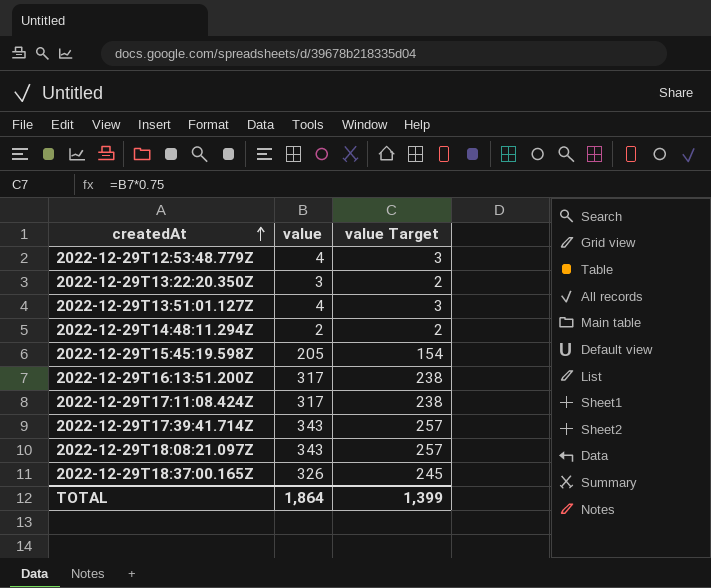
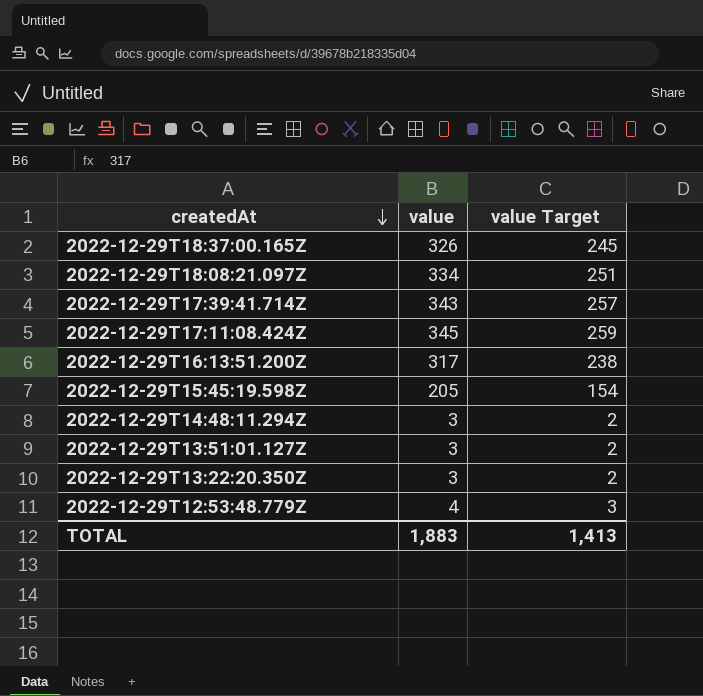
row order: createdAt ascending -> createdAt descending
2022-12-29T18:08:21.097Z | value: 343 -> 334
2022-12-29T18:08:21.097Z | value Target: 257 -> 251
2022-12-29T17:11:08.424Z | value: 317 -> 345
2022-12-29T17:11:08.424Z | value Target: 238 -> 259
2022-12-29T14:48:11.294Z | value: 2 -> 3
2022-12-29T13:51:01.127Z | value: 4 -> 3
2022-12-29T13:51:01.127Z | value Target: 3 -> 2
TOTAL | value: 1,864 -> 1,883
TOTAL | value Target: 1,399 -> 1,413

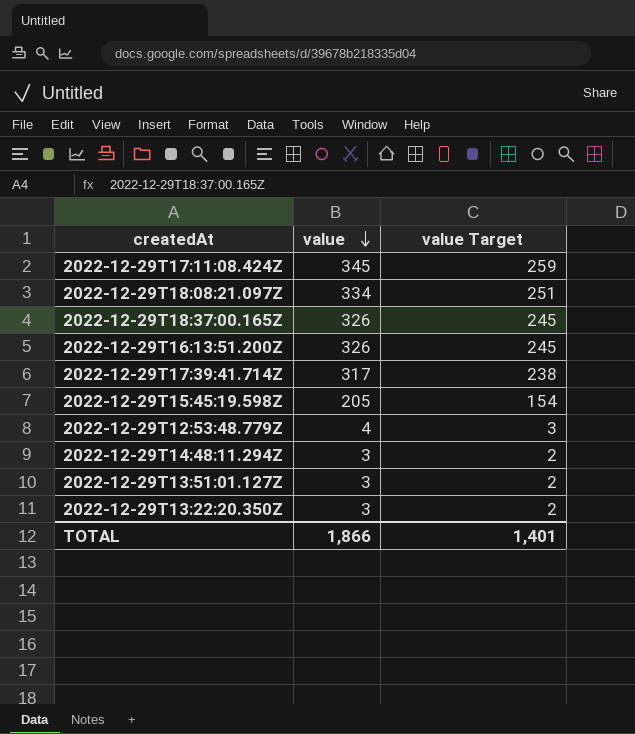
row order: createdAt descending -> value descending
2022-12-29T16:13:51.200Z | value: 317 -> 326
2022-12-29T16:13:51.200Z | value Target: 238 -> 245
2022-12-29T17:39:41.714Z | value: 343 -> 317
2022-12-29T17:39:41.714Z | value Target: 257 -> 238
TOTAL | value: 1,883 -> 1,866
TOTAL | value Target: 1,413 -> 1,401

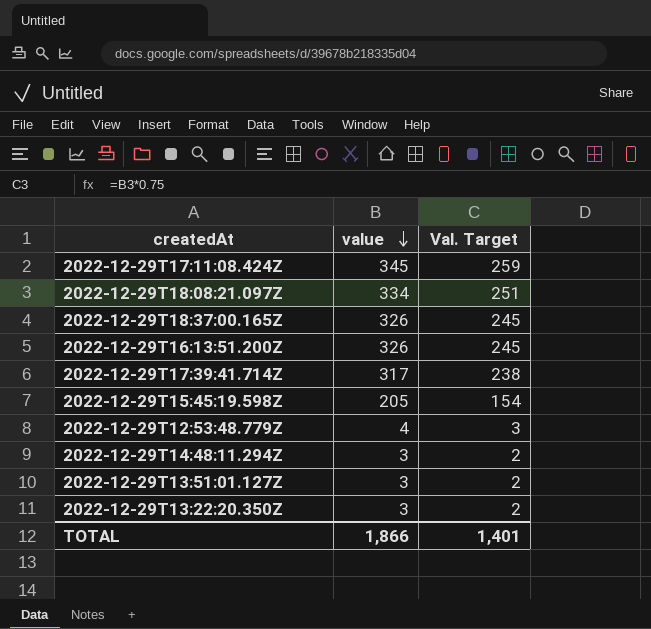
column name: value Target -> Val. Target

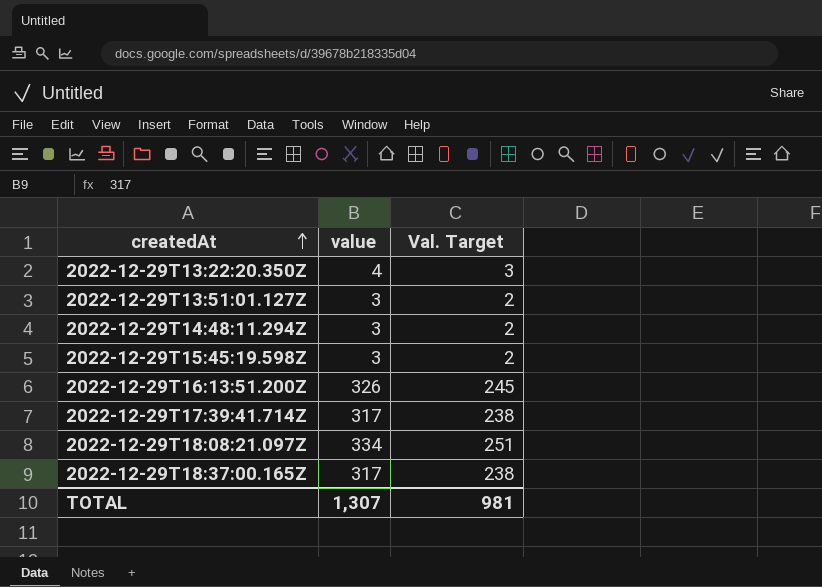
row order: value descending -> createdAt ascending
row 2022-12-29T17:11:08.424Z: 345 | 259 -> none
row 2022-12-29T12:53:48.779Z: 4 | 3 -> none
2022-12-29T13:22:20.350Z | value: 3 -> 4
2022-12-29T13:22:20.350Z | Val. Target: 2 -> 3
2022-12-29T15:45:19.598Z | value: 205 -> 3
2022-12-29T15:45:19.598Z | Val. Target: 154 -> 2
2022-12-29T18:37:00.165Z | value: 326 -> 317
2022-12-29T18:37:00.165Z | Val. Target: 245 -> 238
TOTAL | value: 1,866 -> 1,307
TOTAL | Val. Target: 1,401 -> 981

